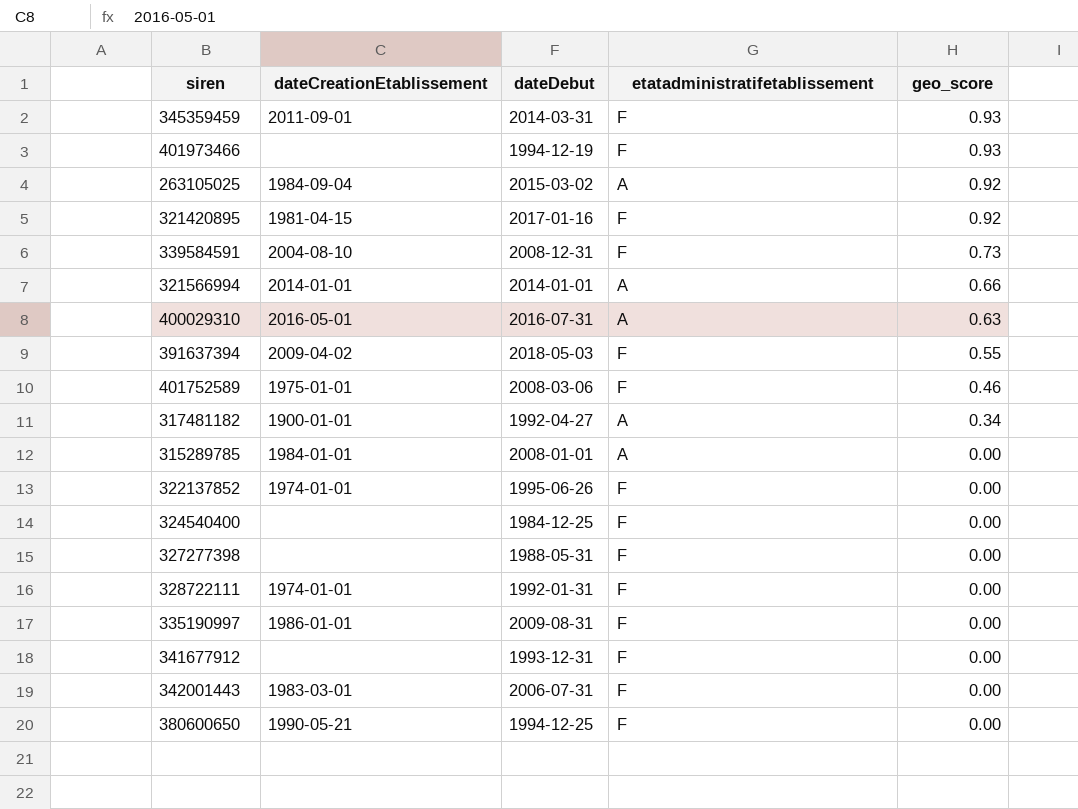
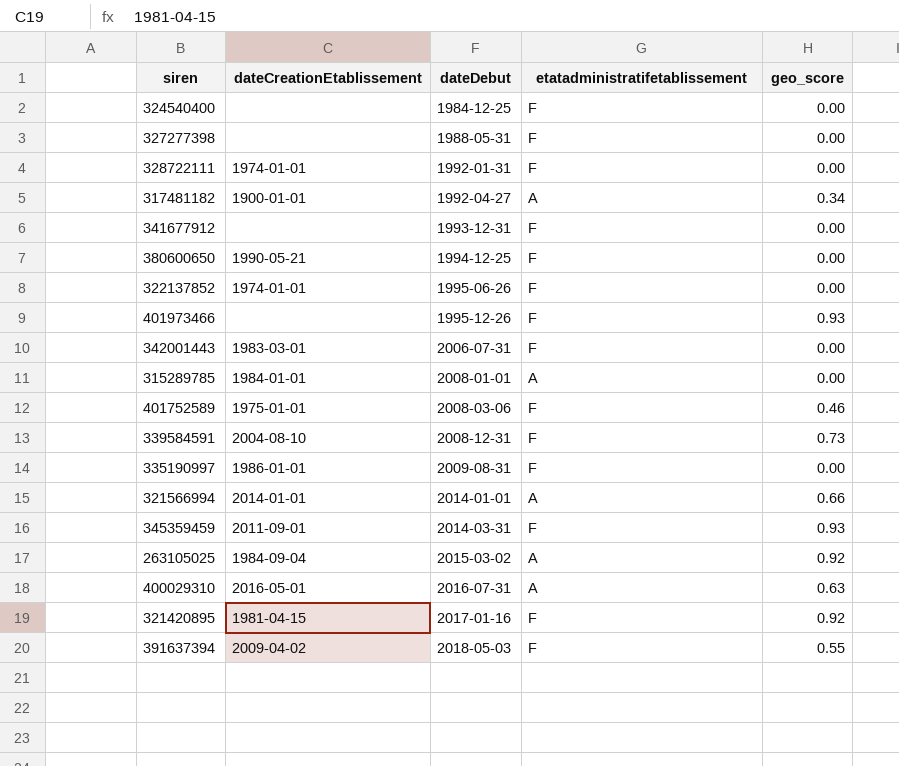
row order: geo_score descending -> dateDebut ascending
401973466 | dateDebut: 1994-12-19 -> 1995-12-26

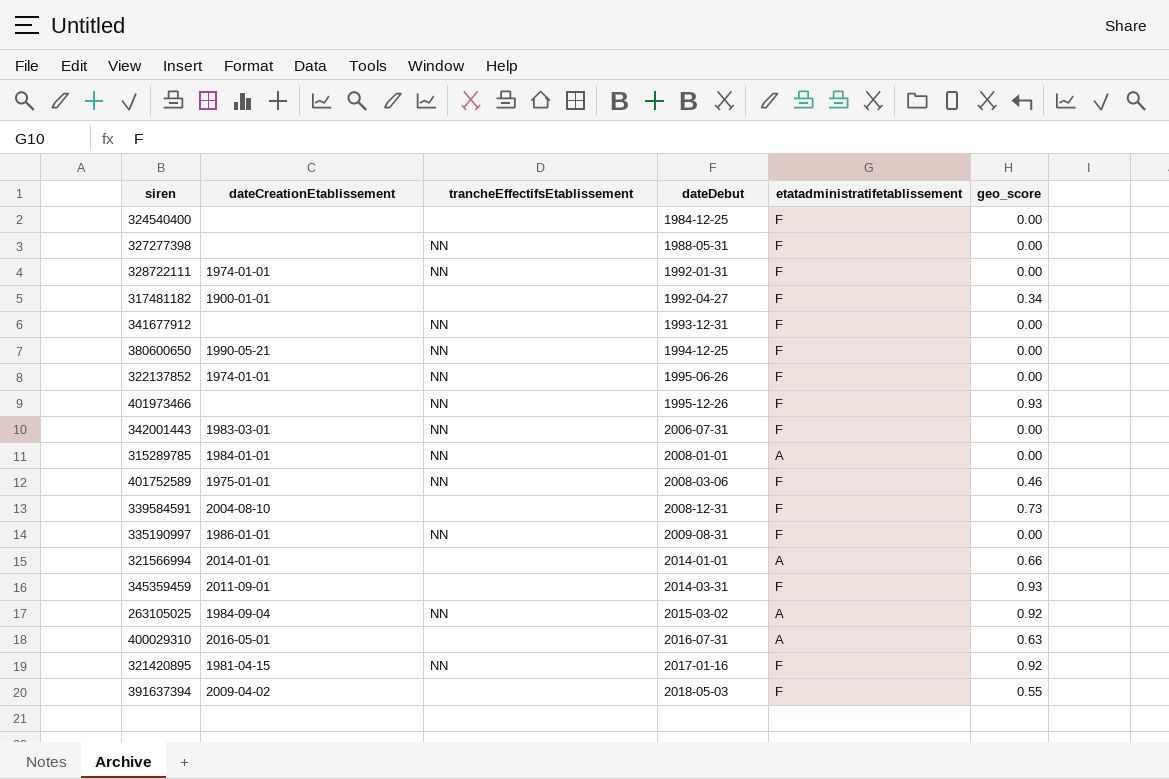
column trancheEffectifsEtablissement | position: none -> 3
317481182 | etatadministratifetablissement: A -> F

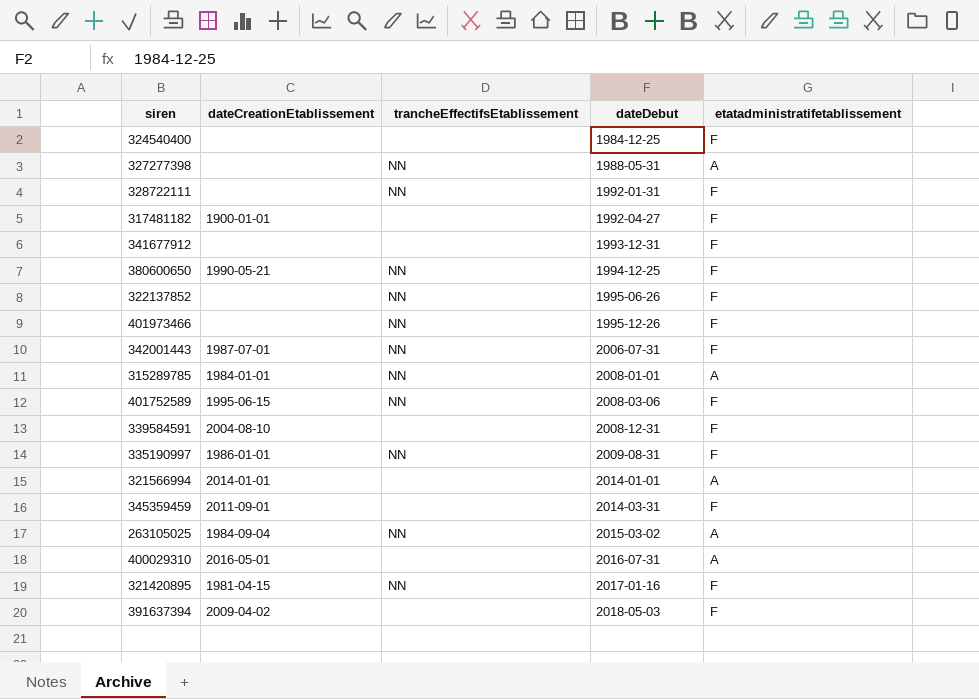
column geo_score | position: 6 -> none
327277398 | etatadministratifetablissement: F -> A
328722111 | dateCreationEtablissement: 1974-01-01 -> none
341677912 | trancheEffectifsEtablissement: NN -> none
322137852 | dateCreationEtablissement: 1974-01-01 -> none
342001443 | dateCreationEtablissement: 1983-03-01 -> 1987-07-01
401752589 | dateCreationEtablissement: 1975-01-01 -> 1995-06-15

